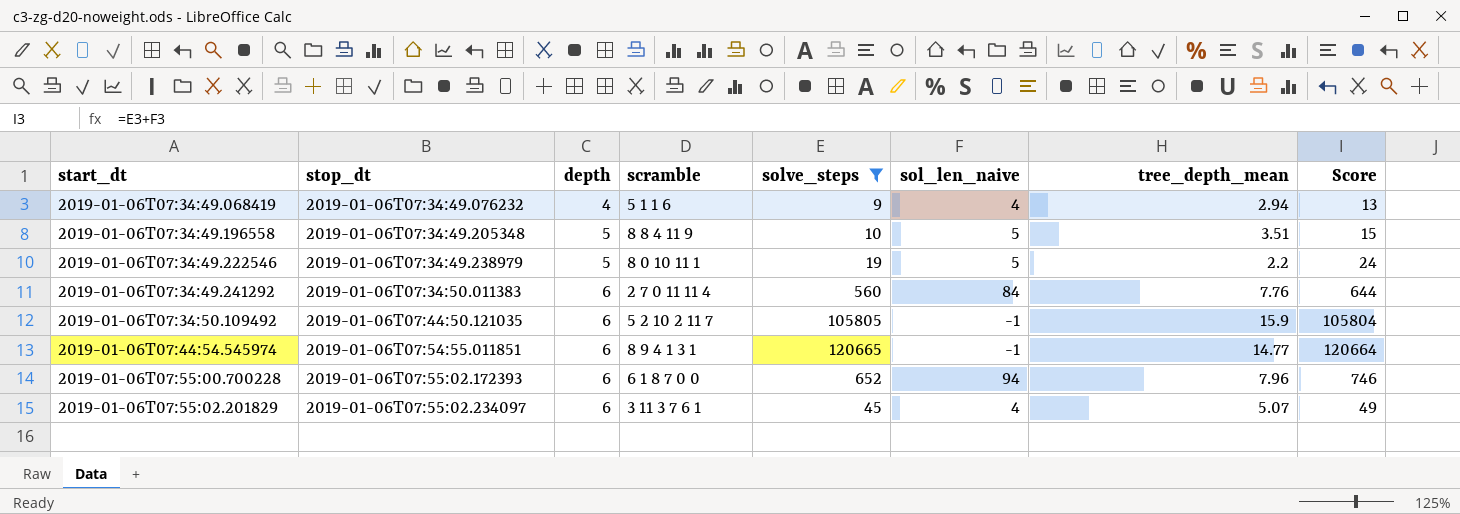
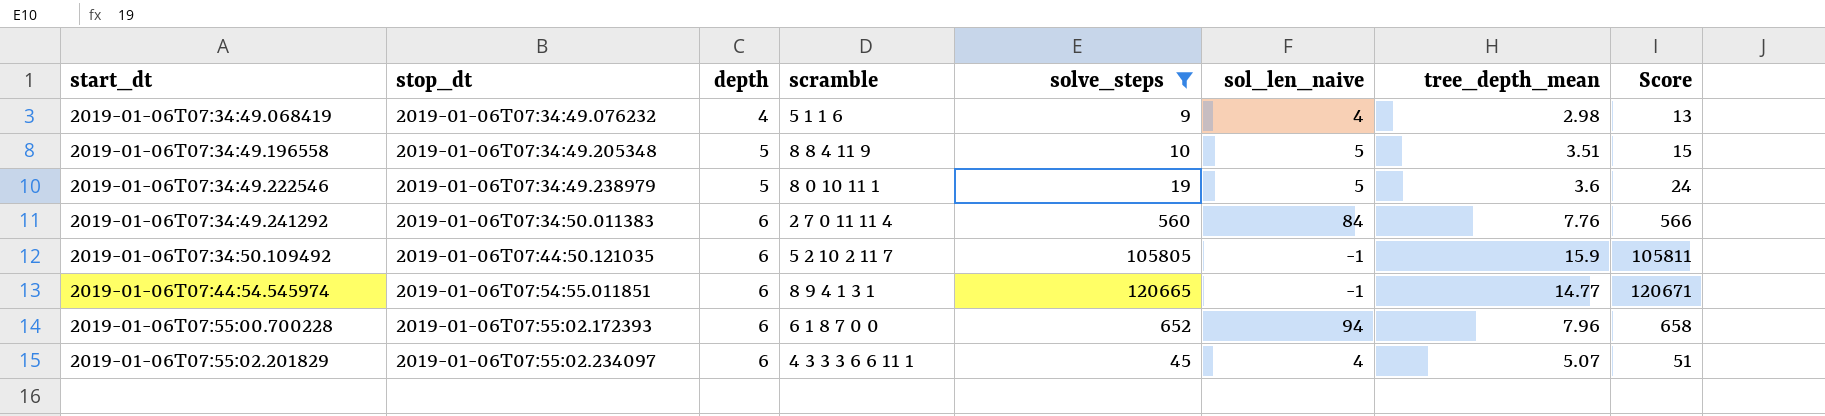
column Score | formula: [solve_steps] + [sol_len_naive] -> [depth] + [solve_steps]
2019-01-06T07:34:49.068419 | tree_depth_mean: 2.94 -> 2.98
2019-01-06T07:34:49.222546 | tree_depth_mean: 2.2 -> 3.6
2019-01-06T07:55:02.201829 | scramble: 3 11 3 7 6 1 -> 4 3 3 3 6 6 11 1

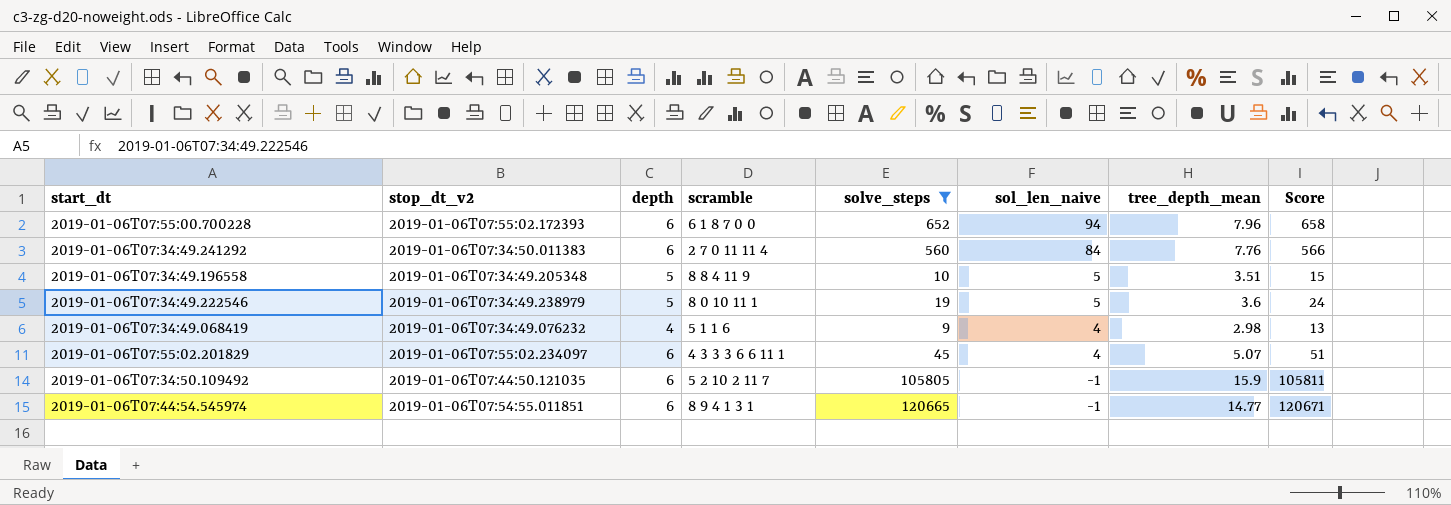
row order: start_dt ascending -> sol_len_naive descending
column name: stop_dt -> stop_dt_v2

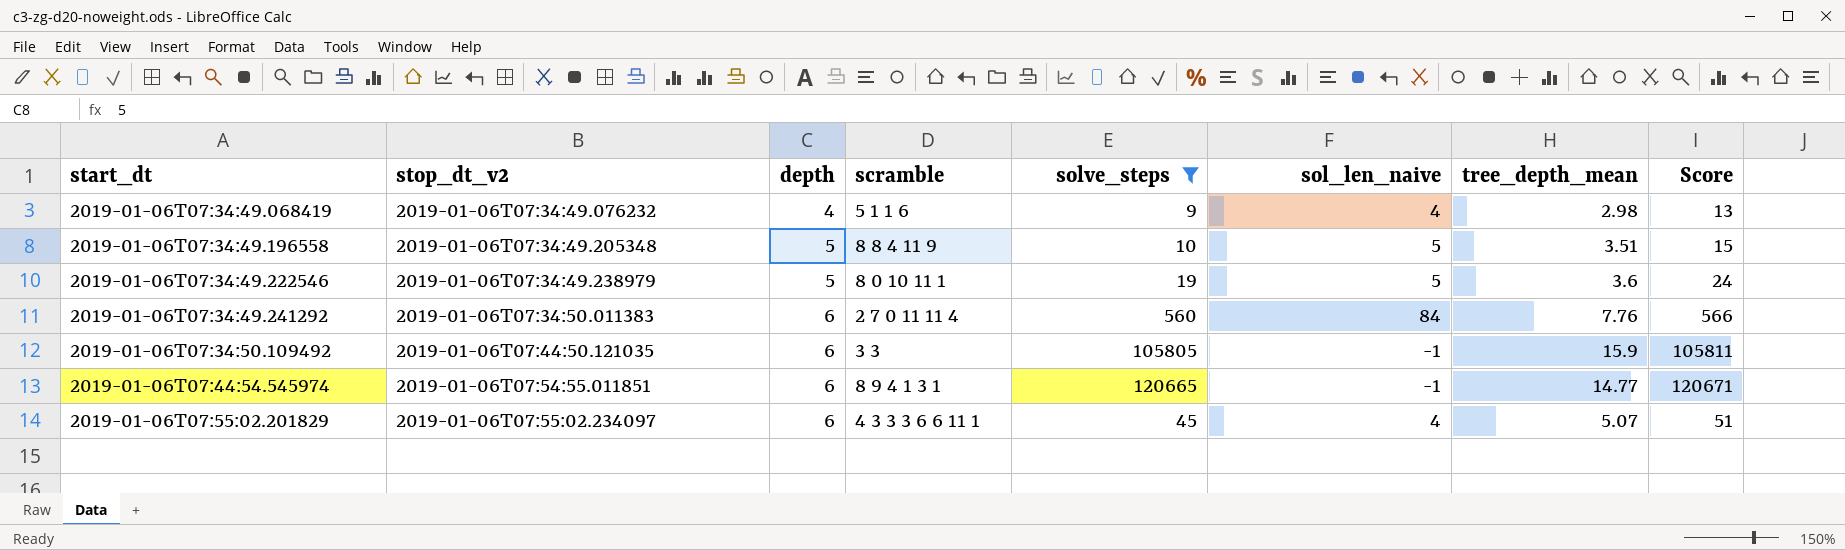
row order: sol_len_naive descending -> start_dt ascending
row 2019-01-06T07:55:00.700228: 2019-01-06T07:55:02.172393 | 6 | 6 1 8 7 0 0 | 652 | 94 | 7.96 | 658 -> none
2019-01-06T07:34:50.109492 | scramble: 5 2 10 2 11 7 -> 3 3

